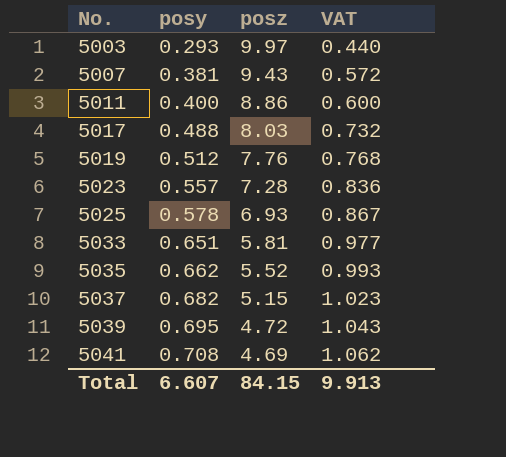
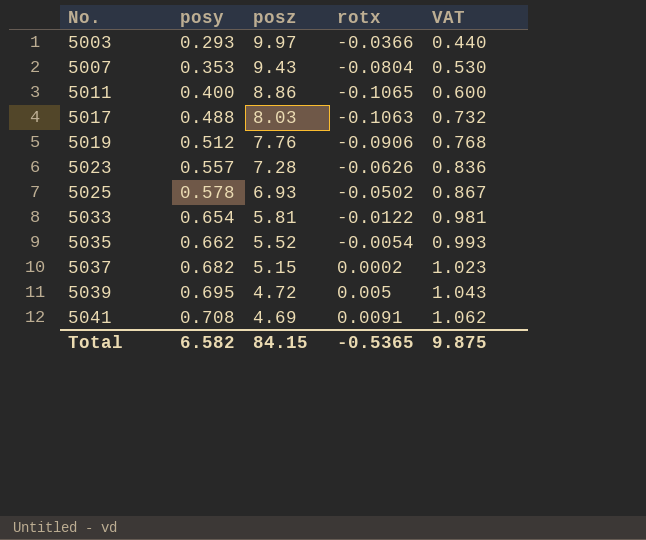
column rotx | position: none -> 4
5007 | posy: 0.381 -> 0.353
5007 | VAT: 0.572 -> 0.530
5033 | posy: 0.651 -> 0.654
5033 | VAT: 0.977 -> 0.981
Total | posy: 6.607 -> 6.582
Total | VAT: 9.913 -> 9.875

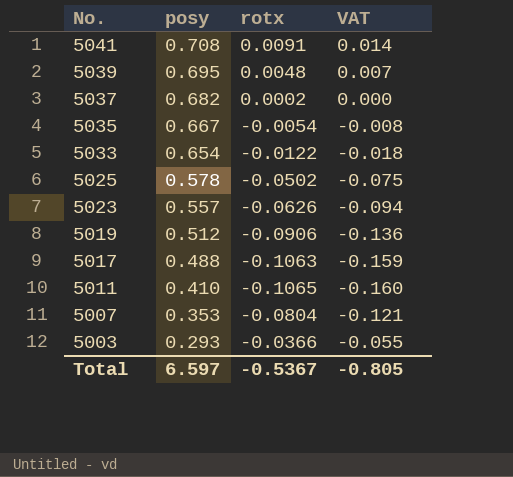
row order: No. ascending -> No. descending
column posz | position: 3 -> none
column VAT | formula: [posy] * 1.5 -> [rotx] * 1.5
5039 | rotx: 0.005 -> 0.0048
5035 | posy: 0.662 -> 0.667
5011 | posy: 0.400 -> 0.410
Total | posy: 6.582 -> 6.597
Total | rotx: -0.5365 -> -0.5367
Total | VAT: 9.875 -> -0.805

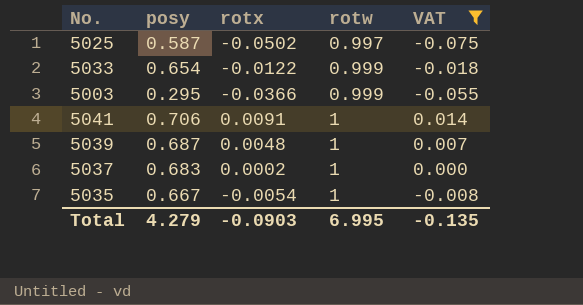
filter: none -> VAT >= -0.075
row order: No. descending -> rotw ascending
column rotw | position: none -> 4
5025 | posy: 0.578 -> 0.587
5003 | posy: 0.293 -> 0.295
5041 | posy: 0.708 -> 0.706
5039 | posy: 0.695 -> 0.687
5037 | posy: 0.682 -> 0.683
Total | posy: 6.597 -> 4.279
Total | rotx: -0.5367 -> -0.0903
Total | VAT: -0.805 -> -0.135

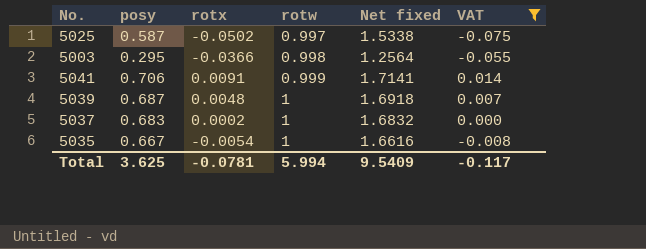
column Net fixed | formula: none -> [posy] + [rotx] + [rotw]
row 5033: 0.654 | -0.0122 | 0.999 | -0.018 -> none
5003 | rotw: 0.999 -> 0.998
5041 | rotw: 1 -> 0.999
Total | posy: 4.279 -> 3.625
Total | rotx: -0.0903 -> -0.0781
Total | rotw: 6.995 -> 5.994
Total | VAT: -0.135 -> -0.117

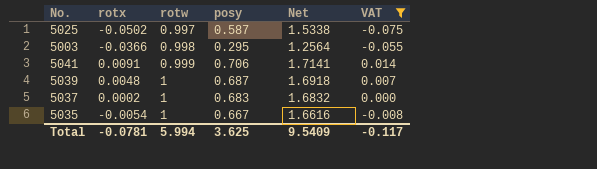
column posy | position: 2 -> 4
column name: Net fixed -> Net

